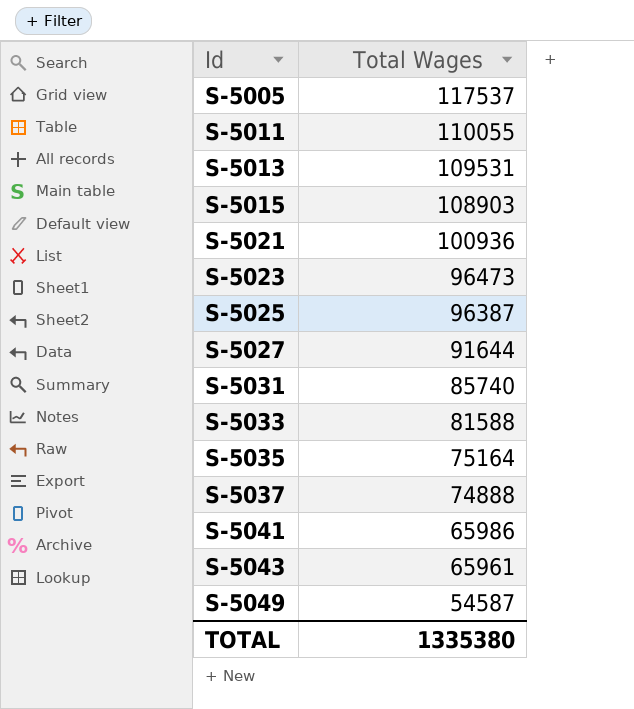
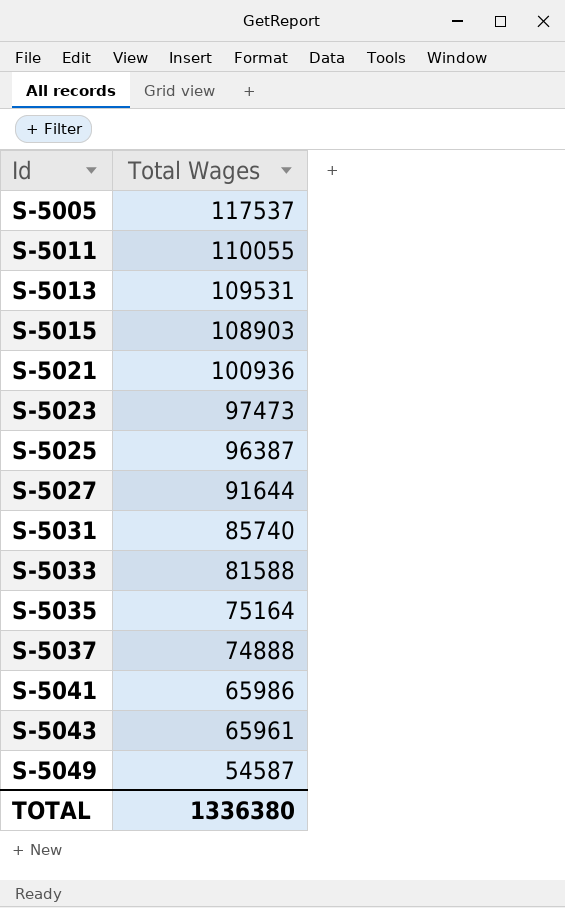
S-5023 | Total Wages: 96473 -> 97473
TOTAL | Total Wages: 1335380 -> 1336380

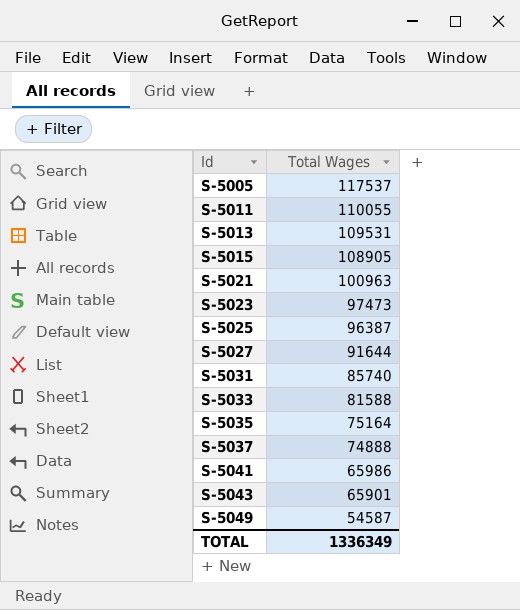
S-5015 | Total Wages: 108903 -> 108905
S-5021 | Total Wages: 100936 -> 100963
S-5043 | Total Wages: 65961 -> 65901
TOTAL | Total Wages: 1336380 -> 1336349

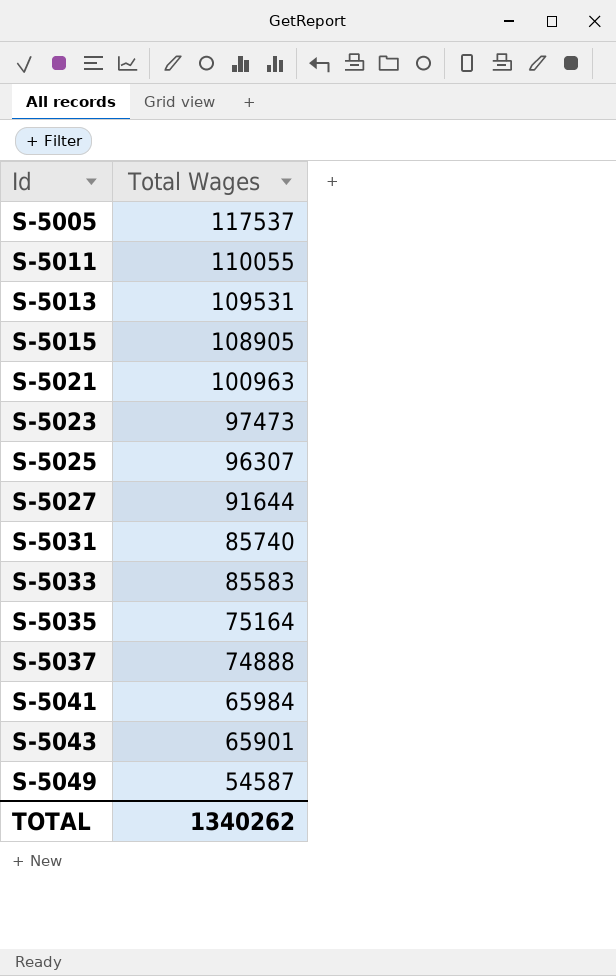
S-5025 | Total Wages: 96387 -> 96307
S-5033 | Total Wages: 81588 -> 85583
S-5041 | Total Wages: 65986 -> 65984
TOTAL | Total Wages: 1336349 -> 1340262

